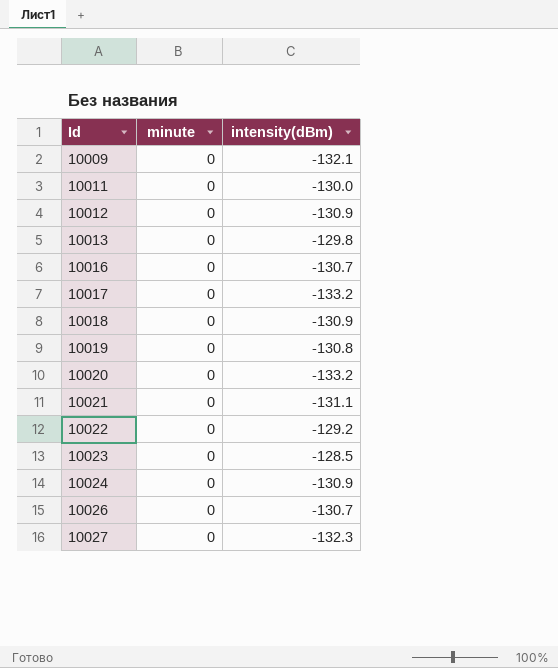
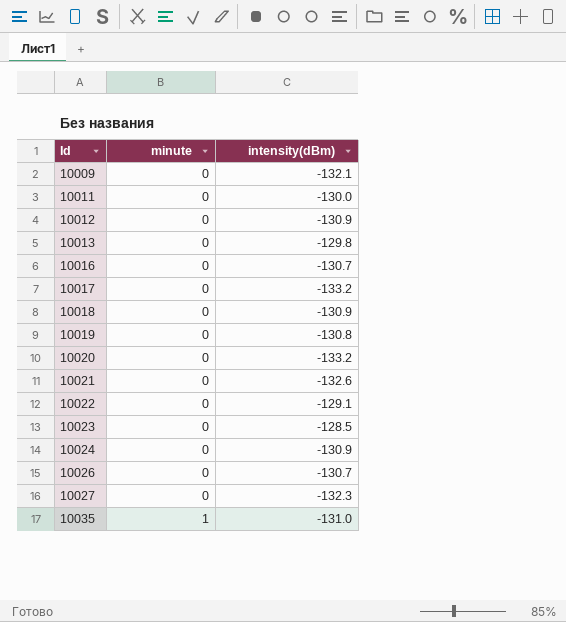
10021 | intensity(dBm): -131.1 -> -132.6
10022 | intensity(dBm): -129.2 -> -129.1
row 10035: none -> 1 | -131.0

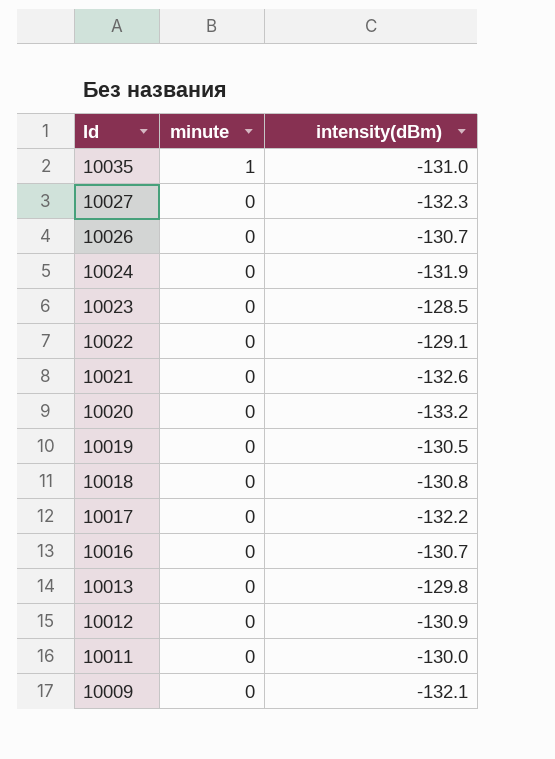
row order: Id ascending -> Id descending
10024 | intensity(dBm): -130.9 -> -131.9
10019 | intensity(dBm): -130.8 -> -130.5
10018 | intensity(dBm): -130.9 -> -130.8
10017 | intensity(dBm): -133.2 -> -132.2

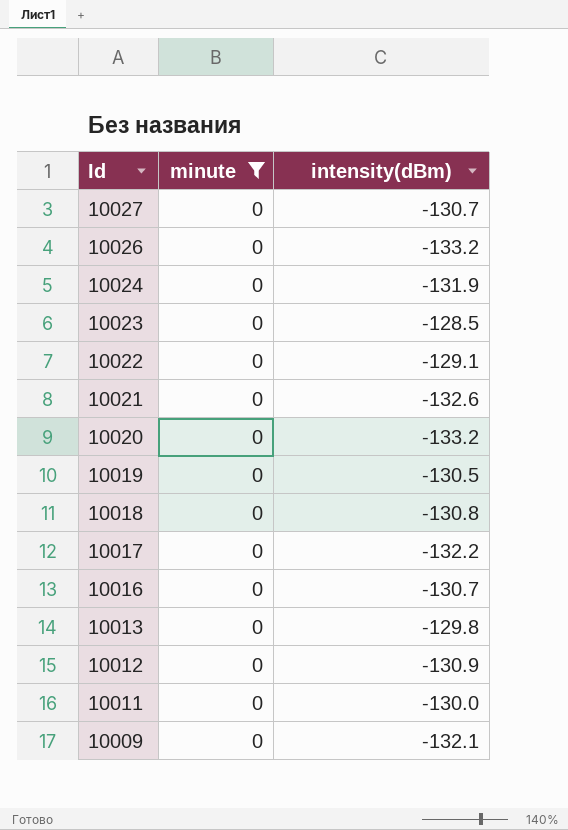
filter: none -> minute = 0
10027 | intensity(dBm): -132.3 -> -130.7
10026 | intensity(dBm): -130.7 -> -133.2

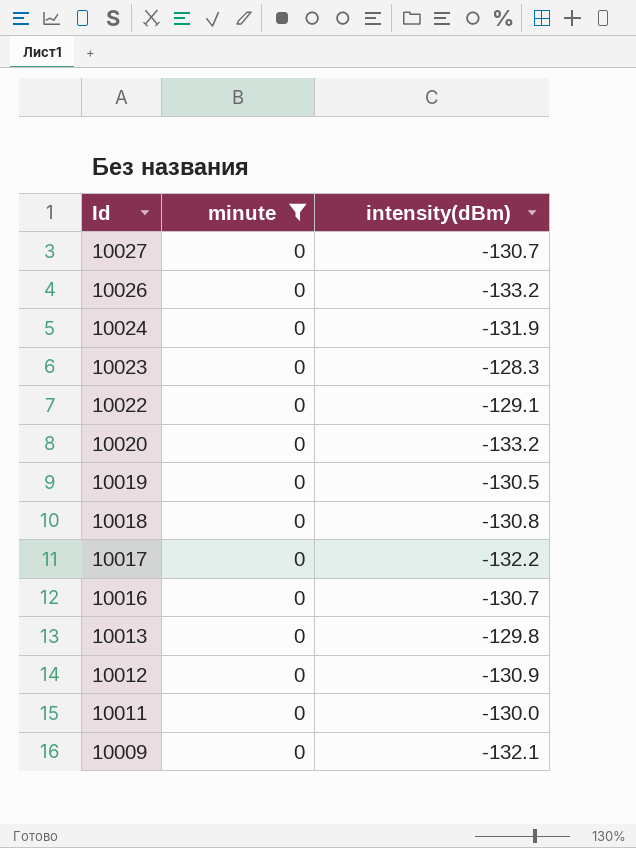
row 10021: 0 | -132.6 -> none
10023 | intensity(dBm): -128.5 -> -128.3

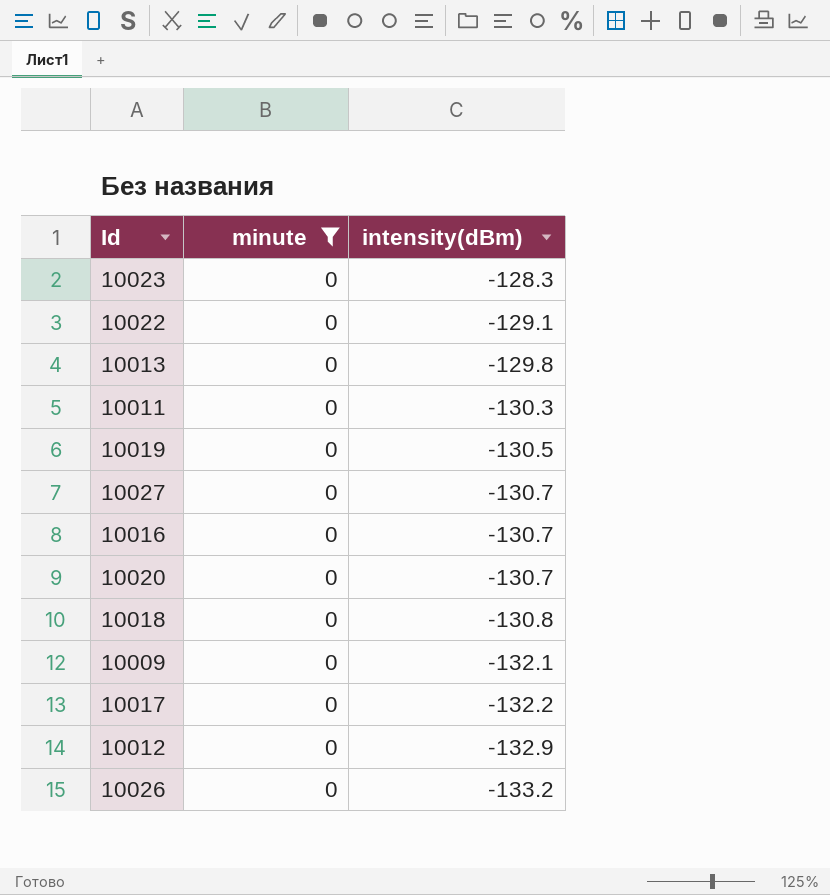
row order: Id descending -> intensity(dBm) descending
row 10024: 0 | -131.9 -> none
10011 | intensity(dBm): -130.0 -> -130.3
10020 | intensity(dBm): -133.2 -> -130.7
10012 | intensity(dBm): -130.9 -> -132.9

